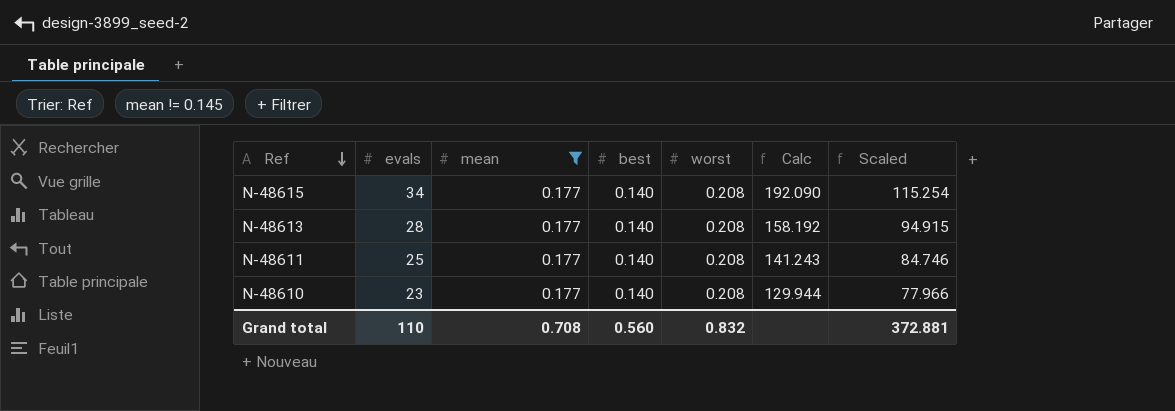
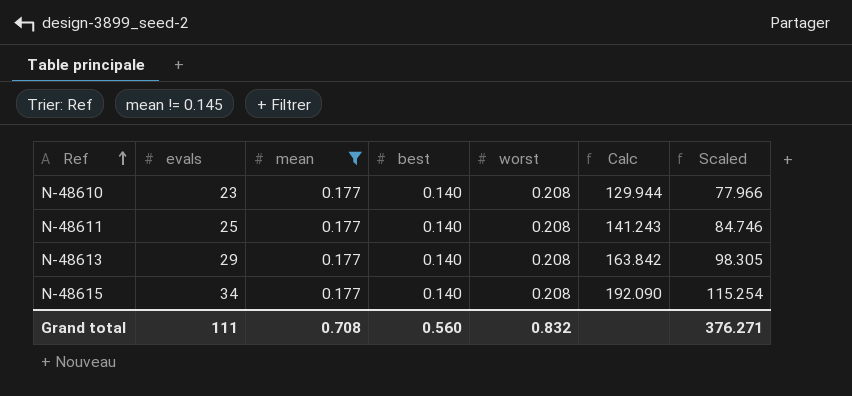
row order: Ref descending -> Ref ascending
N-48613 | evals: 28 -> 29
N-48613 | Calc: 158.192 -> 163.842
N-48613 | Scaled: 94.915 -> 98.305
Grand total | evals: 110 -> 111
Grand total | Scaled: 372.881 -> 376.271

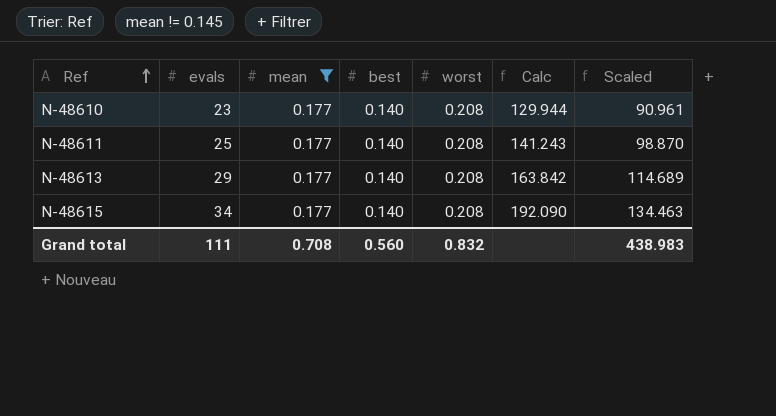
column Scaled | formula: [Calc] * 0.6 -> [Calc] * 0.7
Grand total | Scaled: 376.271 -> 438.983

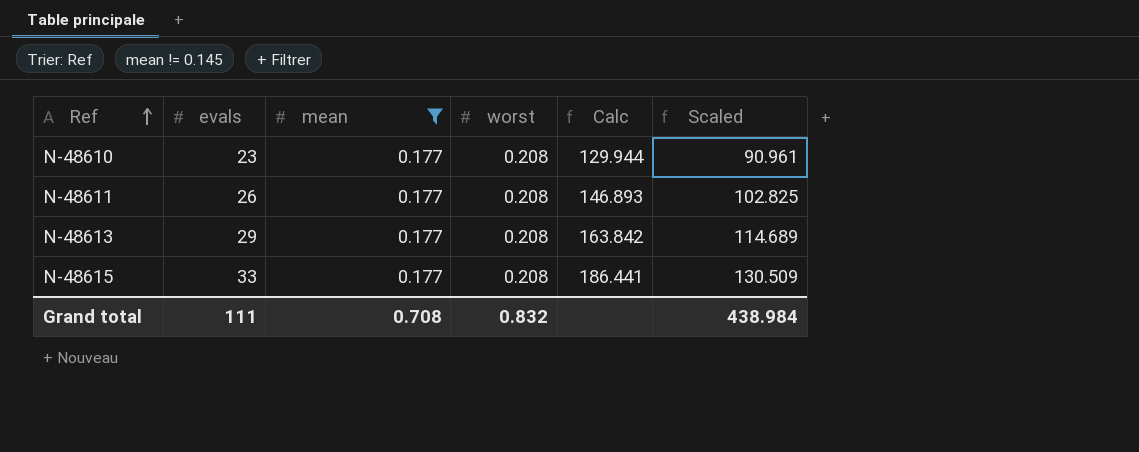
column best | position: 4 -> none
N-48611 | evals: 25 -> 26
N-48611 | Calc: 141.243 -> 146.893
N-48611 | Scaled: 98.870 -> 102.825
N-48615 | evals: 34 -> 33
N-48615 | Calc: 192.090 -> 186.441
N-48615 | Scaled: 134.463 -> 130.509
Grand total | Scaled: 438.983 -> 438.984

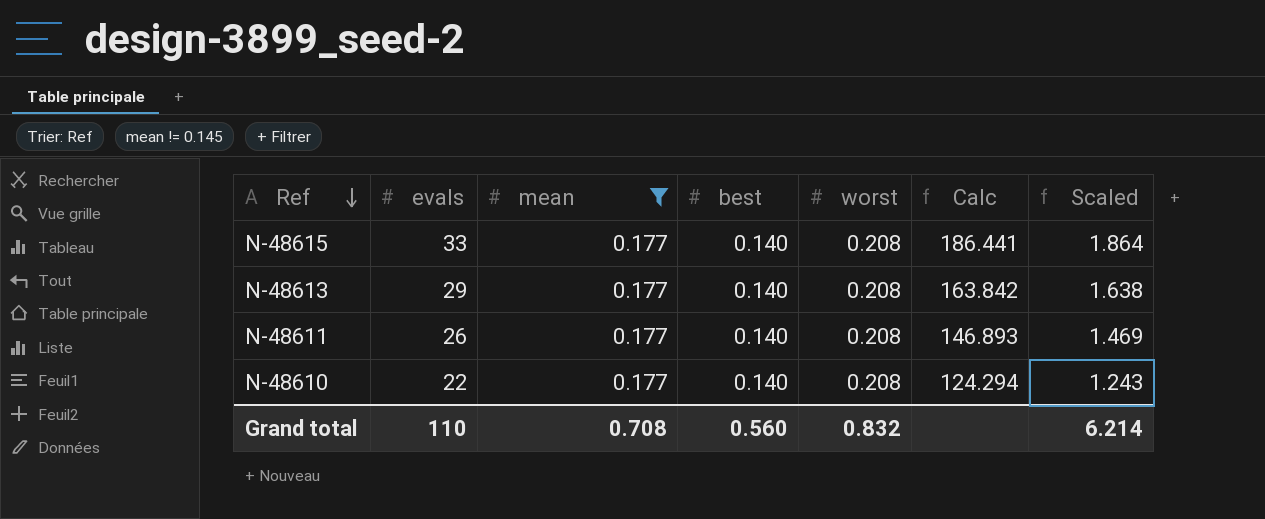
row order: Ref ascending -> Ref descending
column best | position: none -> 4
column Scaled | formula: [Calc] * 0.7 -> [Calc] * 0.01
N-48610 | evals: 23 -> 22
N-48610 | Calc: 129.944 -> 124.294
Grand total | evals: 111 -> 110
Grand total | Scaled: 438.984 -> 6.214

